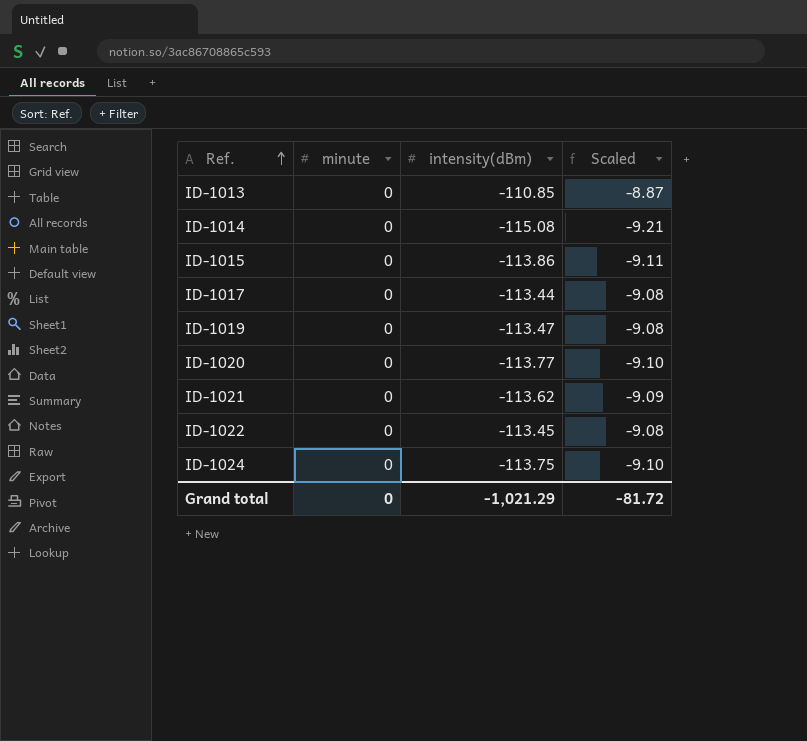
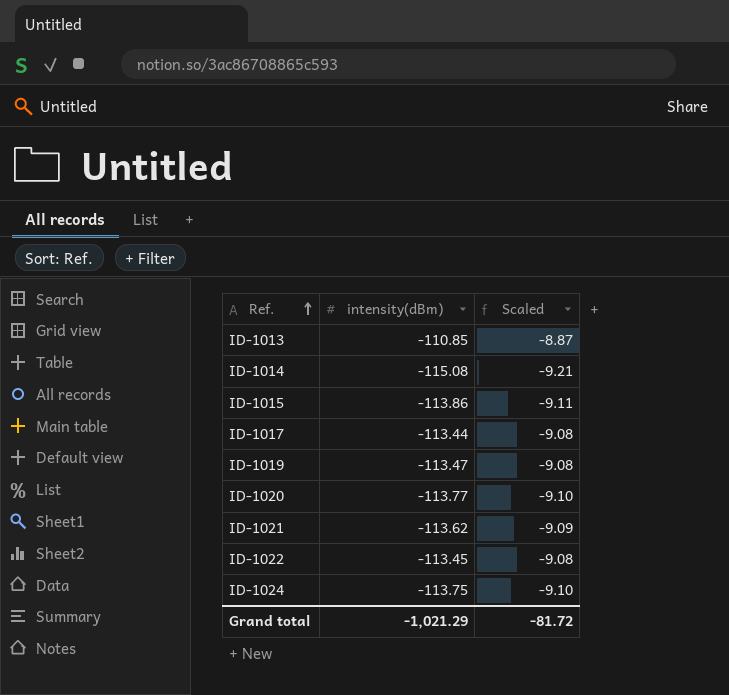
column minute | position: 2 -> none

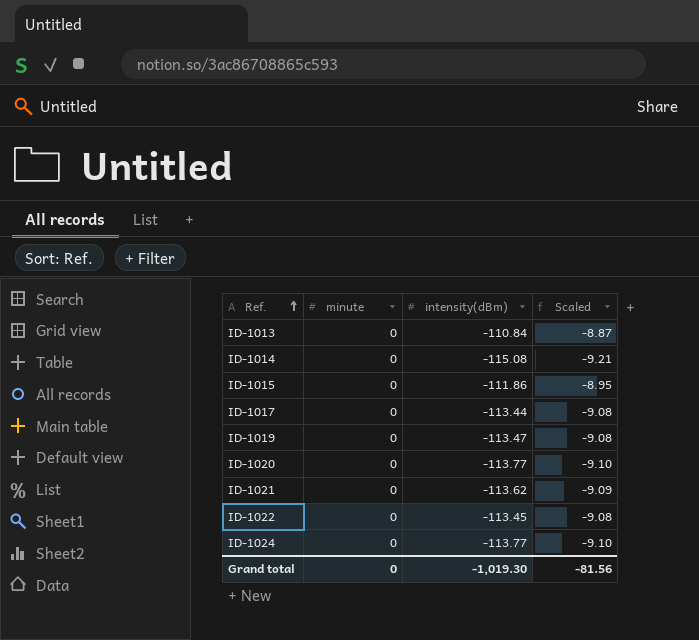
column minute | position: none -> 2
ID-1013 | intensity(dBm): -110.85 -> -110.84
ID-1015 | intensity(dBm): -113.86 -> -111.86
ID-1015 | Scaled: -9.11 -> -8.95
ID-1024 | intensity(dBm): -113.75 -> -113.77
Grand total | intensity(dBm): -1,021.29 -> -1,019.30
Grand total | Scaled: -81.72 -> -81.56

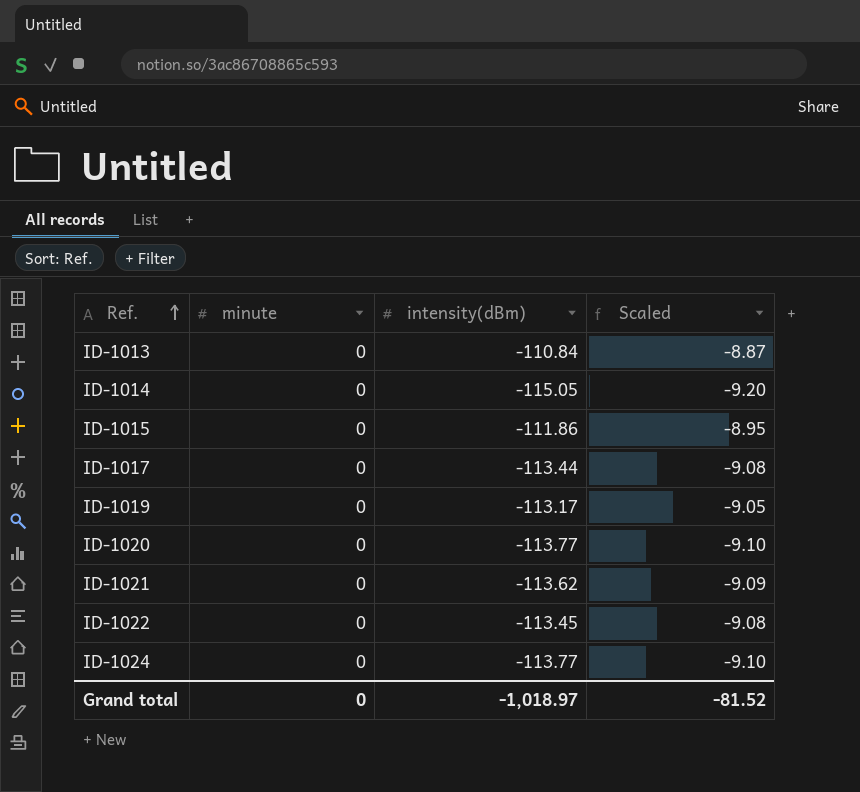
ID-1014 | intensity(dBm): -115.08 -> -115.05
ID-1014 | Scaled: -9.21 -> -9.20
ID-1019 | intensity(dBm): -113.47 -> -113.17
ID-1019 | Scaled: -9.08 -> -9.05
Grand total | intensity(dBm): -1,019.30 -> -1,018.97
Grand total | Scaled: -81.56 -> -81.52

